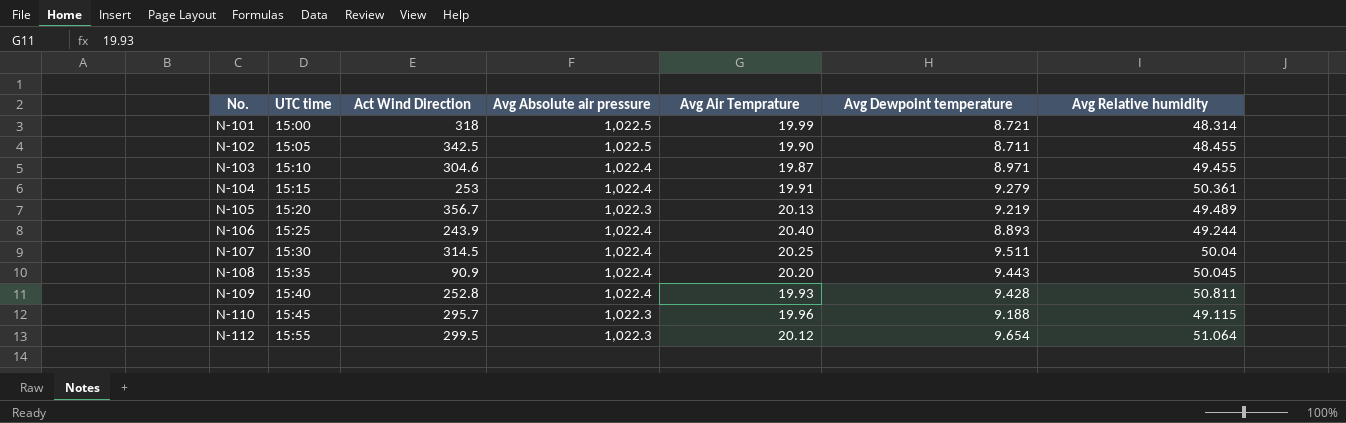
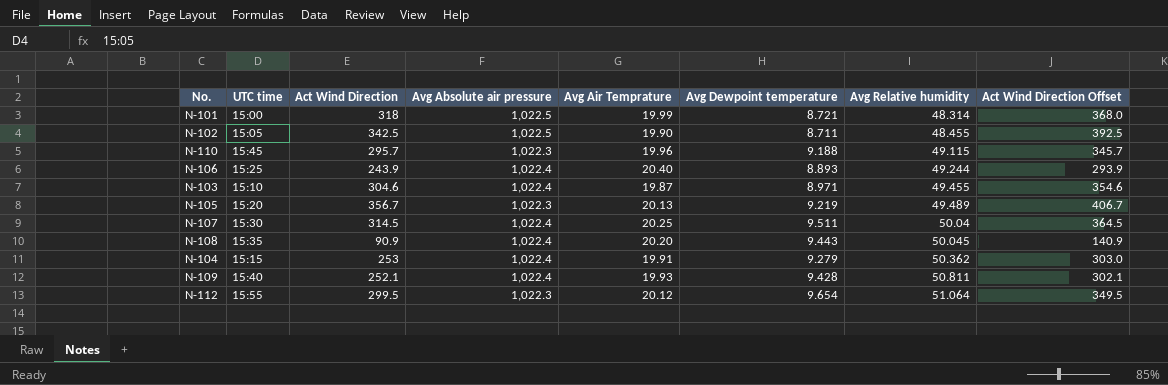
row order: No. ascending -> Avg Relative humidity ascending
column Act Wind Direction Offset | formula: none -> [Act Wind Direction] + 50
N-104 | Avg Relative humidity: 50.361 -> 50.362
N-109 | Act Wind Direction: 252.8 -> 252.1

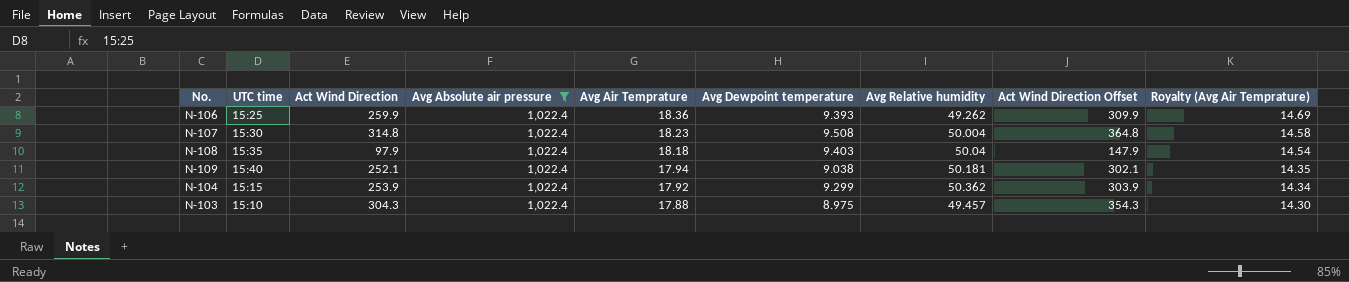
filter: none -> Avg Absolute air pressure = 1,022.4
row order: Avg Relative humidity ascending -> Avg Air Temprature descending
column Royalty (Avg Air Temprature) | formula: none -> [Avg Air Temprature] * 0.8
N-106 | Act Wind Direction: 243.9 -> 259.9
N-106 | Avg Air Temprature: 20.40 -> 18.36
N-106 | Avg Dewpoint temperature: 8.893 -> 9.393
N-106 | Avg Relative humidity: 49.244 -> 49.262
N-106 | Act Wind Direction Offset: 293.9 -> 309.9
N-107 | Act Wind Direction: 314.5 -> 314.8
N-107 | Avg Air Temprature: 20.25 -> 18.23
N-107 | Avg Dewpoint temperature: 9.511 -> 9.508
N-107 | Avg Relative humidity: 50.04 -> 50.004
N-107 | Act Wind Direction Offset: 364.5 -> 364.8
N-108 | Act Wind Direction: 90.9 -> 97.9
N-108 | Avg Air Temprature: 20.20 -> 18.18
N-108 | Avg Dewpoint temperature: 9.443 -> 9.403
N-108 | Avg Relative humidity: 50.045 -> 50.04
N-108 | Act Wind Direction Offset: 140.9 -> 147.9
N-109 | Avg Air Temprature: 19.93 -> 17.94
N-109 | Avg Dewpoint temperature: 9.428 -> 9.038
N-109 | Avg Relative humidity: 50.811 -> 50.181
N-104 | Act Wind Direction: 253 -> 253.9
N-104 | Avg Air Temprature: 19.91 -> 17.92
N-104 | Avg Dewpoint temperature: 9.279 -> 9.299
N-104 | Act Wind Direction Offset: 303.0 -> 303.9
N-103 | Act Wind Direction: 304.6 -> 304.3
N-103 | Avg Air Temprature: 19.87 -> 17.88
N-103 | Avg Dewpoint temperature: 8.971 -> 8.975
N-103 | Avg Relative humidity: 49.455 -> 49.457
N-103 | Act Wind Direction Offset: 354.6 -> 354.3

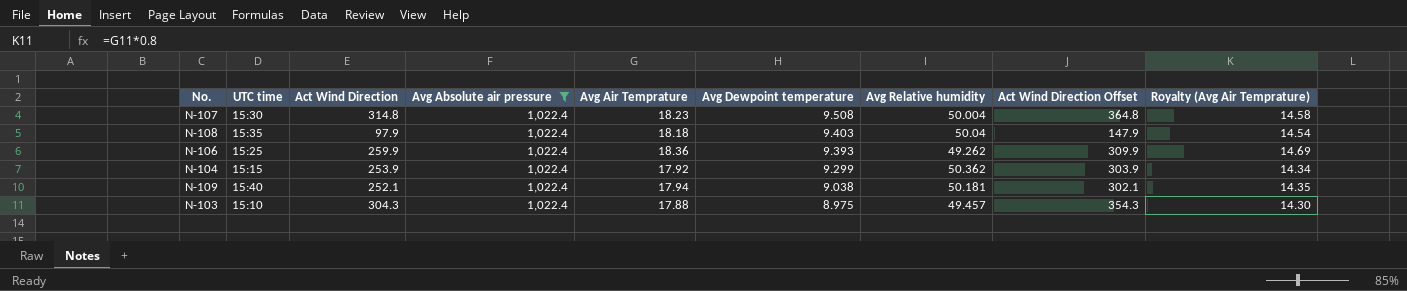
row order: Avg Air Temprature descending -> Avg Dewpoint temperature descending

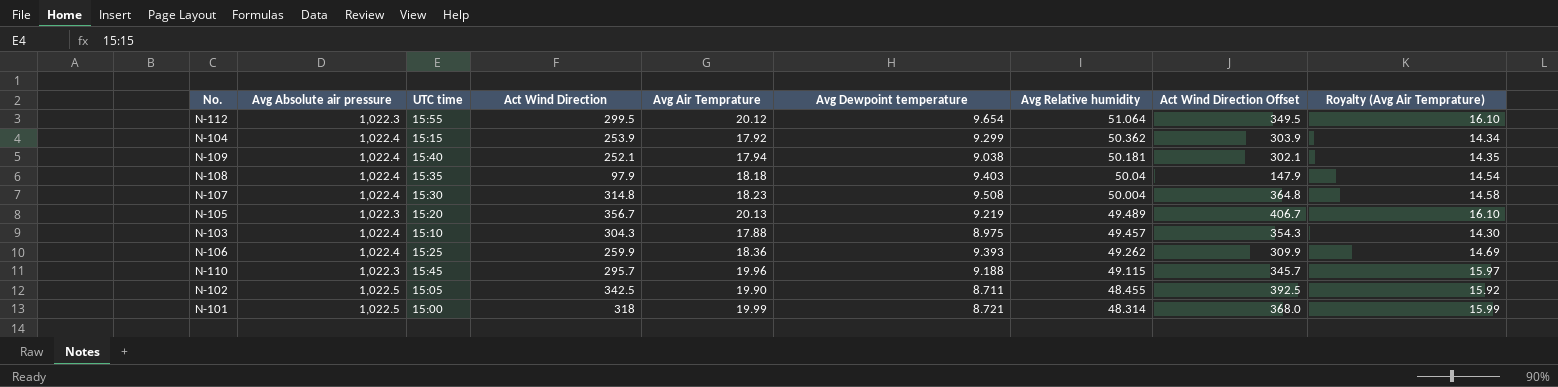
filter: Avg Absolute air pressure = 1,022.4 -> none
row order: Avg Dewpoint temperature descending -> Avg Relative humidity descending
column Avg Absolute air pressure | position: 4 -> 2

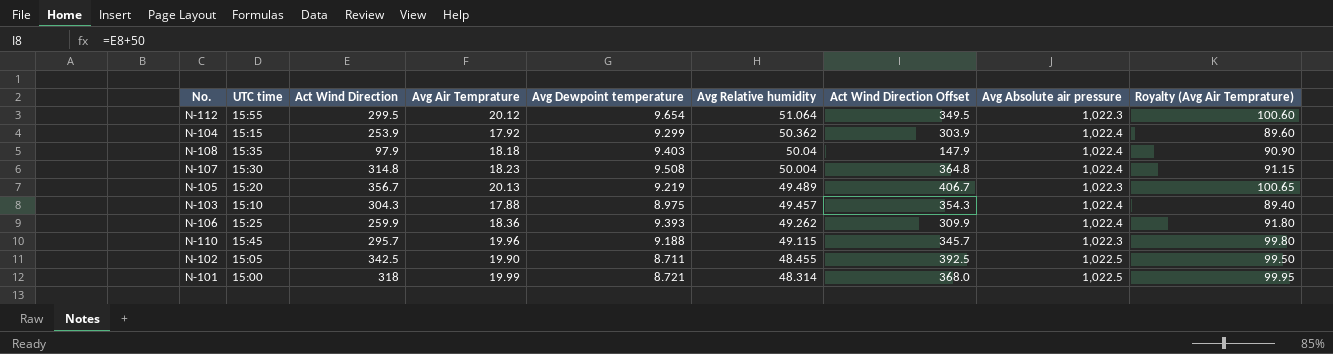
column Avg Absolute air pressure | position: 2 -> 8
column Royalty (Avg Air Temprature) | formula: [Avg Air Temprature] * 0.8 -> [Avg Air Temprature] * 5
row N-109: 1,022.4 | 15:40 | 252.1 | 17.94 | 9.038 | 50.181 | 302.1 | 14.35 -> none

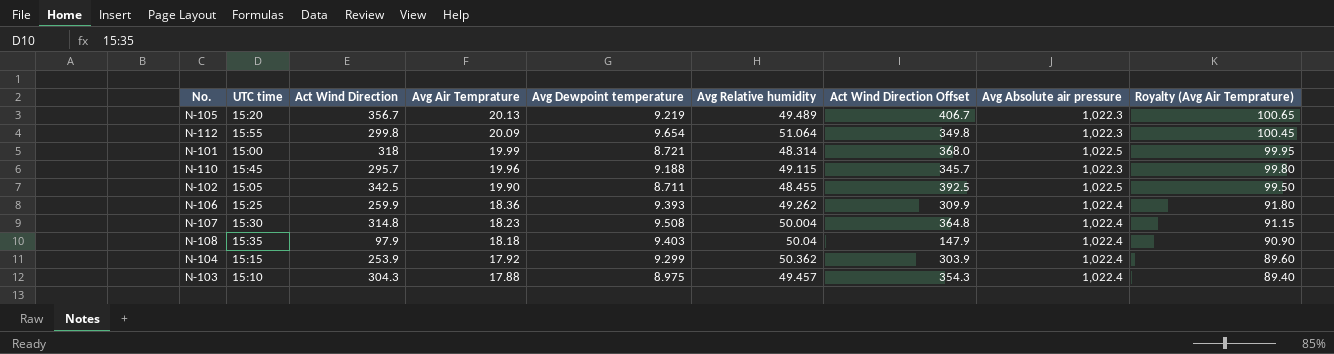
row order: Avg Relative humidity descending -> Avg Air Temprature descending
N-112 | Act Wind Direction: 299.5 -> 299.8
N-112 | Avg Air Temprature: 20.12 -> 20.09
N-112 | Act Wind Direction Offset: 349.5 -> 349.8
N-112 | Royalty (Avg Air Temprature): 100.60 -> 100.45

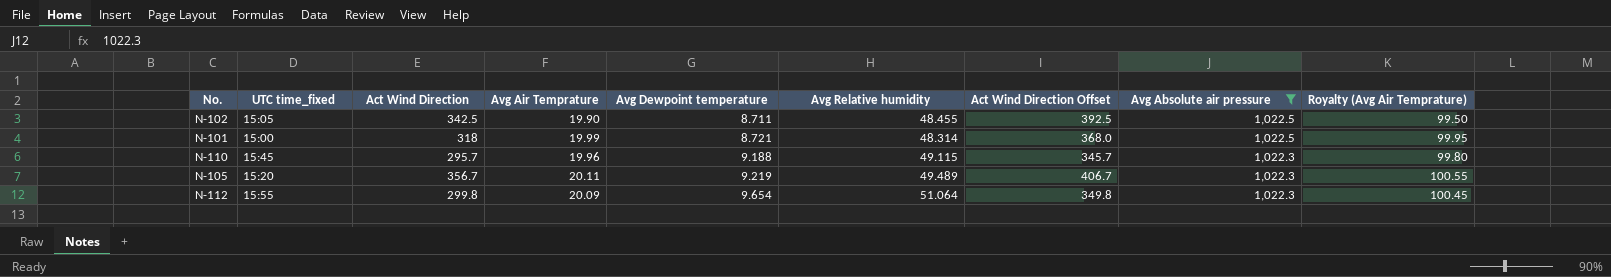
filter: none -> Avg Absolute air pressure != 1,022.4
row order: Avg Air Temprature descending -> Avg Dewpoint temperature ascending
column name: UTC time -> UTC time_fixed
N-105 | Avg Air Temprature: 20.13 -> 20.11
N-105 | Royalty (Avg Air Temprature): 100.65 -> 100.55

